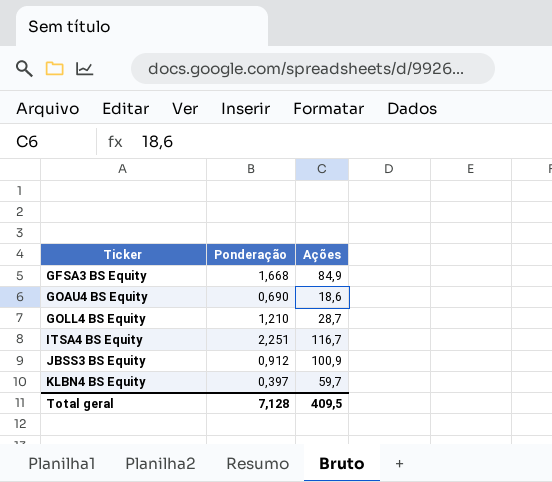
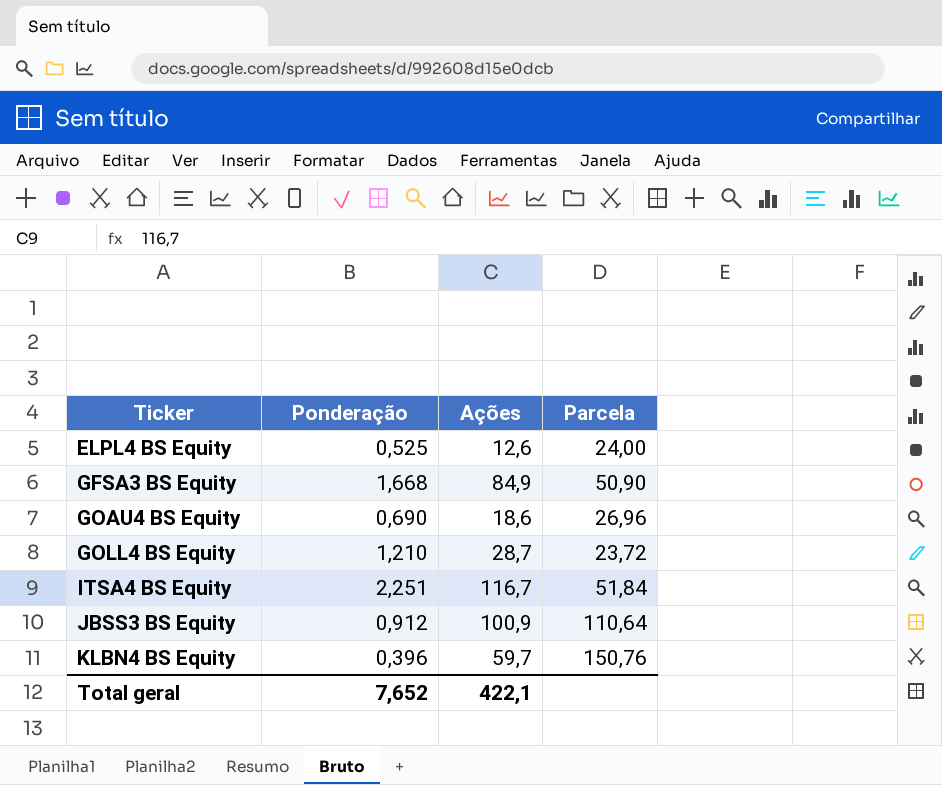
column Parcela | formula: none -> [Ações] / [Ponderação]
row ELPL4 BS Equity: none -> 0,525 | 12,6 | 24,00
KLBN4 BS Equity | Ponderação: 0,397 -> 0,396
Total geral | Ponderação: 7,128 -> 7,652
Total geral | Ações: 409,5 -> 422,1

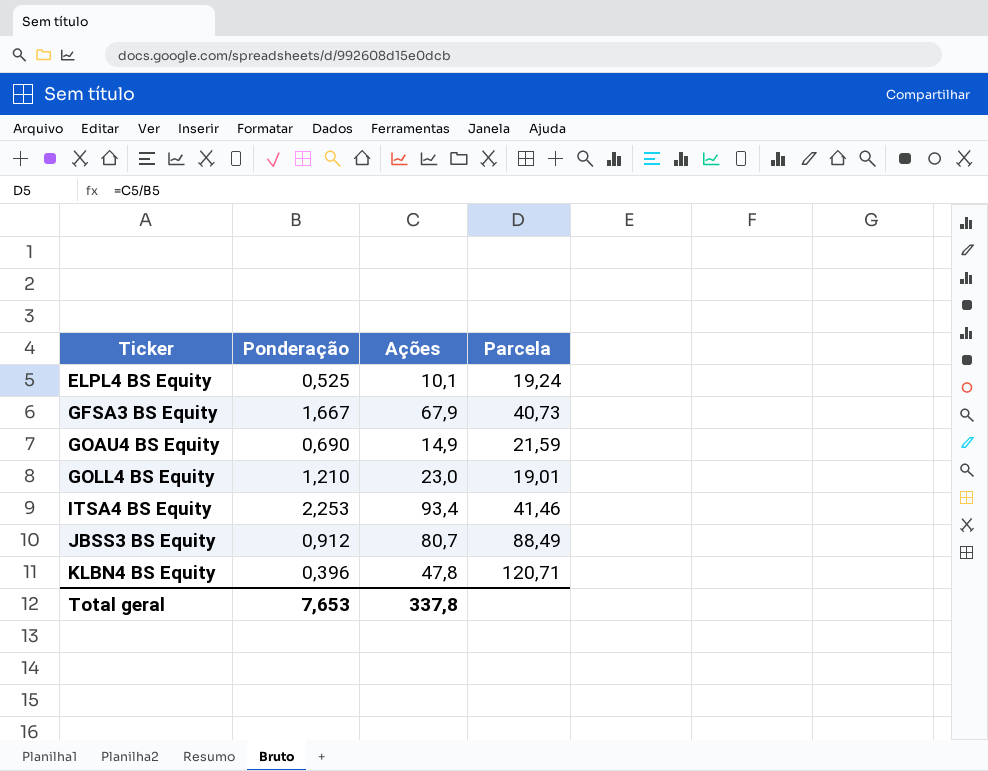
ELPL4 BS Equity | Ações: 12,6 -> 10,1
ELPL4 BS Equity | Parcela: 24,00 -> 19,24
GFSA3 BS Equity | Ponderação: 1,668 -> 1,667
GFSA3 BS Equity | Ações: 84,9 -> 67,9
GFSA3 BS Equity | Parcela: 50,90 -> 40,73
GOAU4 BS Equity | Ações: 18,6 -> 14,9
GOAU4 BS Equity | Parcela: 26,96 -> 21,59
GOLL4 BS Equity | Ações: 28,7 -> 23,0
GOLL4 BS Equity | Parcela: 23,72 -> 19,01
ITSA4 BS Equity | Ponderação: 2,251 -> 2,253
ITSA4 BS Equity | Ações: 116,7 -> 93,4
ITSA4 BS Equity | Parcela: 51,84 -> 41,46
JBSS3 BS Equity | Ações: 100,9 -> 80,7
JBSS3 BS Equity | Parcela: 110,64 -> 88,49
KLBN4 BS Equity | Ações: 59,7 -> 47,8
KLBN4 BS Equity | Parcela: 150,76 -> 120,71
Total geral | Ponderação: 7,652 -> 7,653
Total geral | Ações: 422,1 -> 337,8

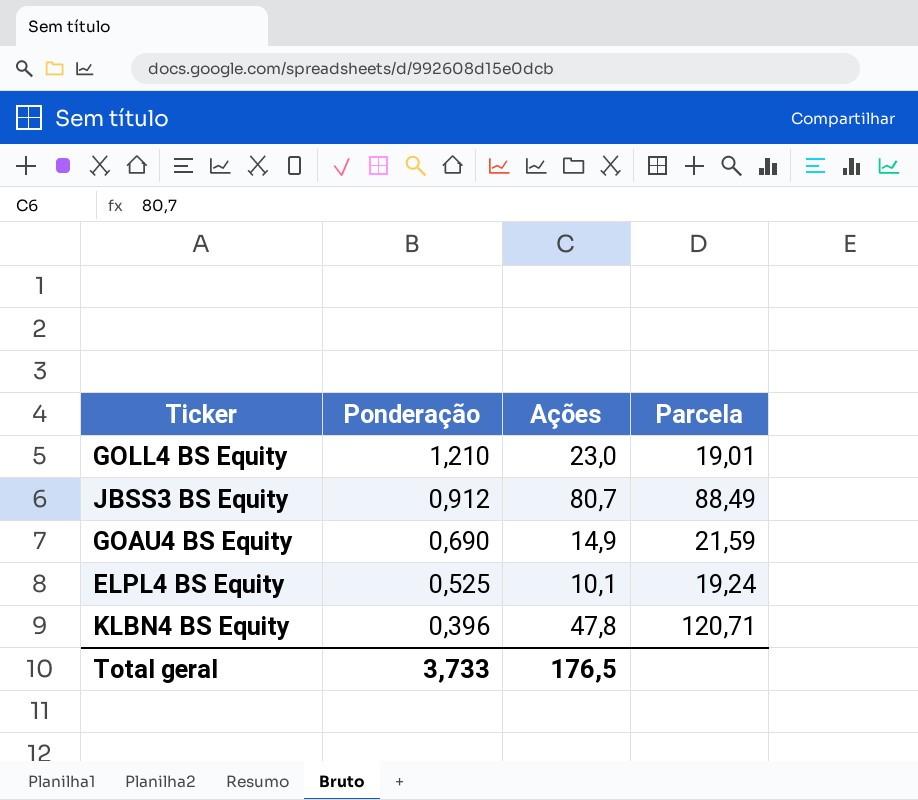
row order: Ticker ascending -> Ponderação descending
row GFSA3 BS Equity: 1,667 | 67,9 | 40,73 -> none
row ITSA4 BS Equity: 2,253 | 93,4 | 41,46 -> none
Total geral | Ponderação: 7,653 -> 3,733
Total geral | Ações: 337,8 -> 176,5

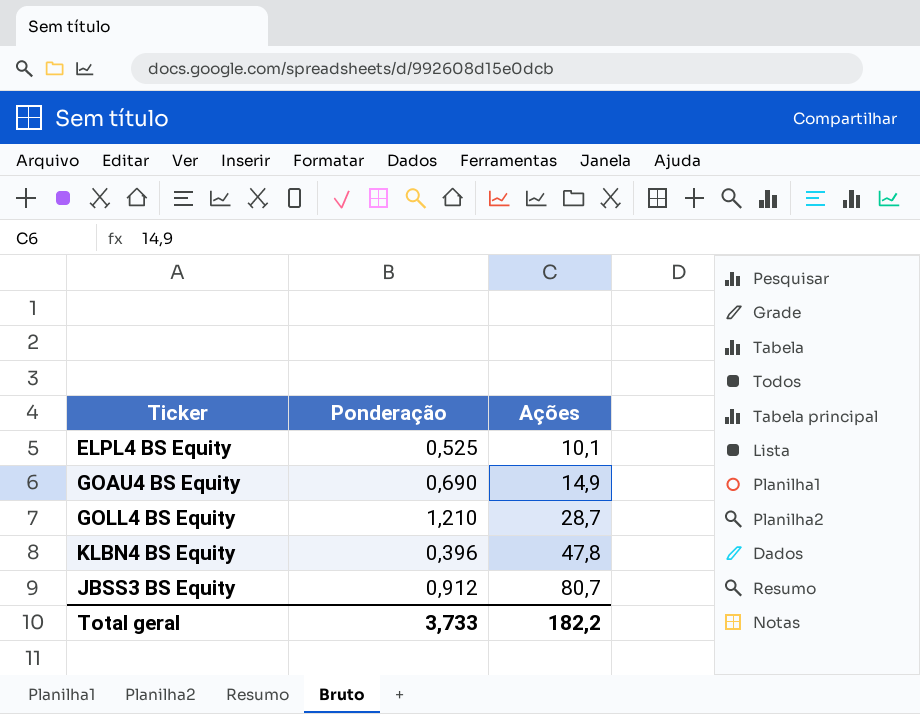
row order: Ponderação descending -> Ações ascending
column Parcela | formula: [Ações] / [Ponderação] -> none
GOLL4 BS Equity | Ações: 23,0 -> 28,7
Total geral | Ações: 176,5 -> 182,2

